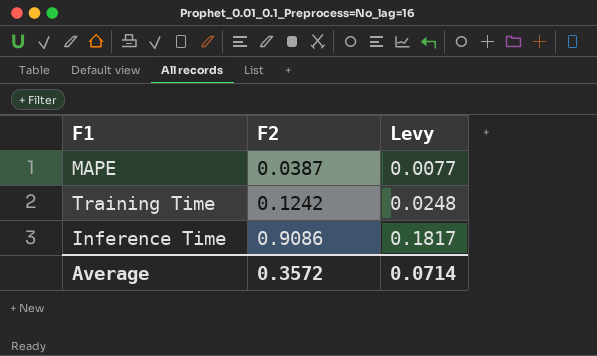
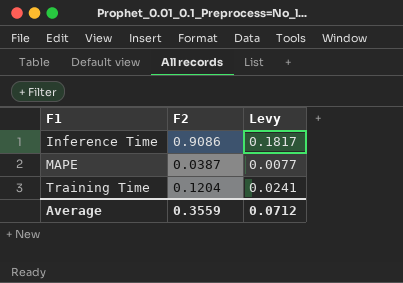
row order: F2 ascending -> F1 ascending
Training Time | F2: 0.1242 -> 0.1204
Training Time | Levy: 0.0248 -> 0.0241
Average | F2: 0.3572 -> 0.3559
Average | Levy: 0.0714 -> 0.0712

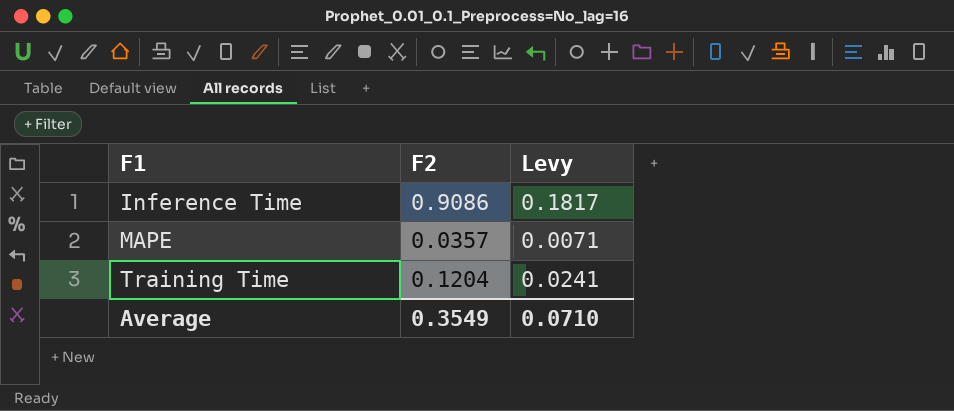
MAPE | F2: 0.0387 -> 0.0357
MAPE | Levy: 0.0077 -> 0.0071
Average | F2: 0.3559 -> 0.3549
Average | Levy: 0.0712 -> 0.0710

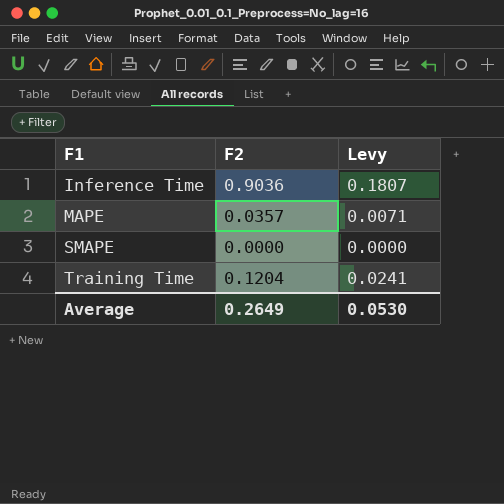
Inference Time | F2: 0.9086 -> 0.9036
Inference Time | Levy: 0.1817 -> 0.1807
row SMAPE: none -> 0.0000 | 0.0000
Average | F2: 0.3549 -> 0.2649
Average | Levy: 0.0710 -> 0.0530

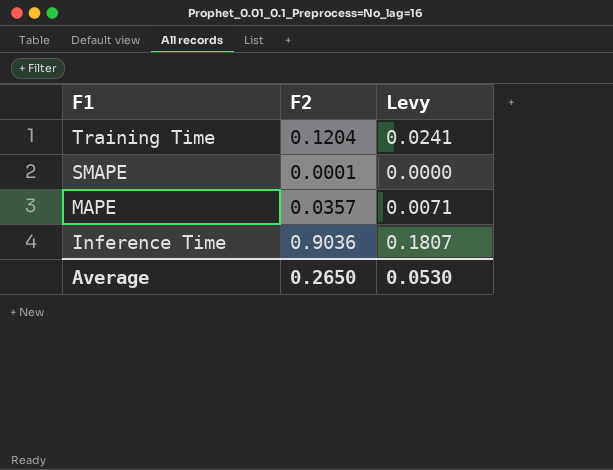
row order: F1 ascending -> F1 descending
SMAPE | F2: 0.0000 -> 0.0001
Average | F2: 0.2649 -> 0.2650

